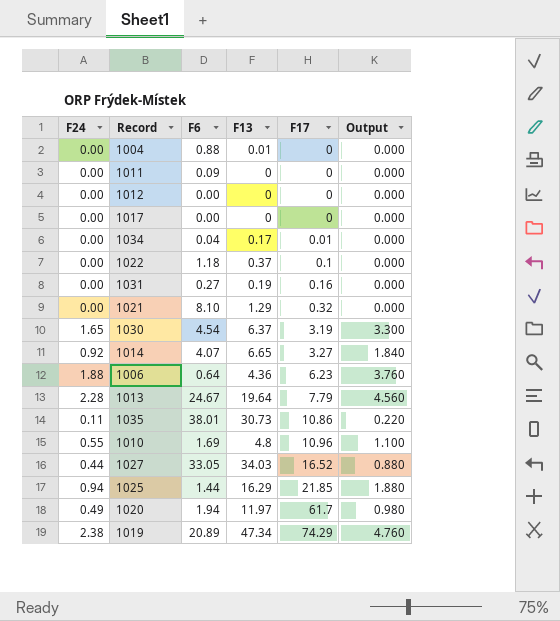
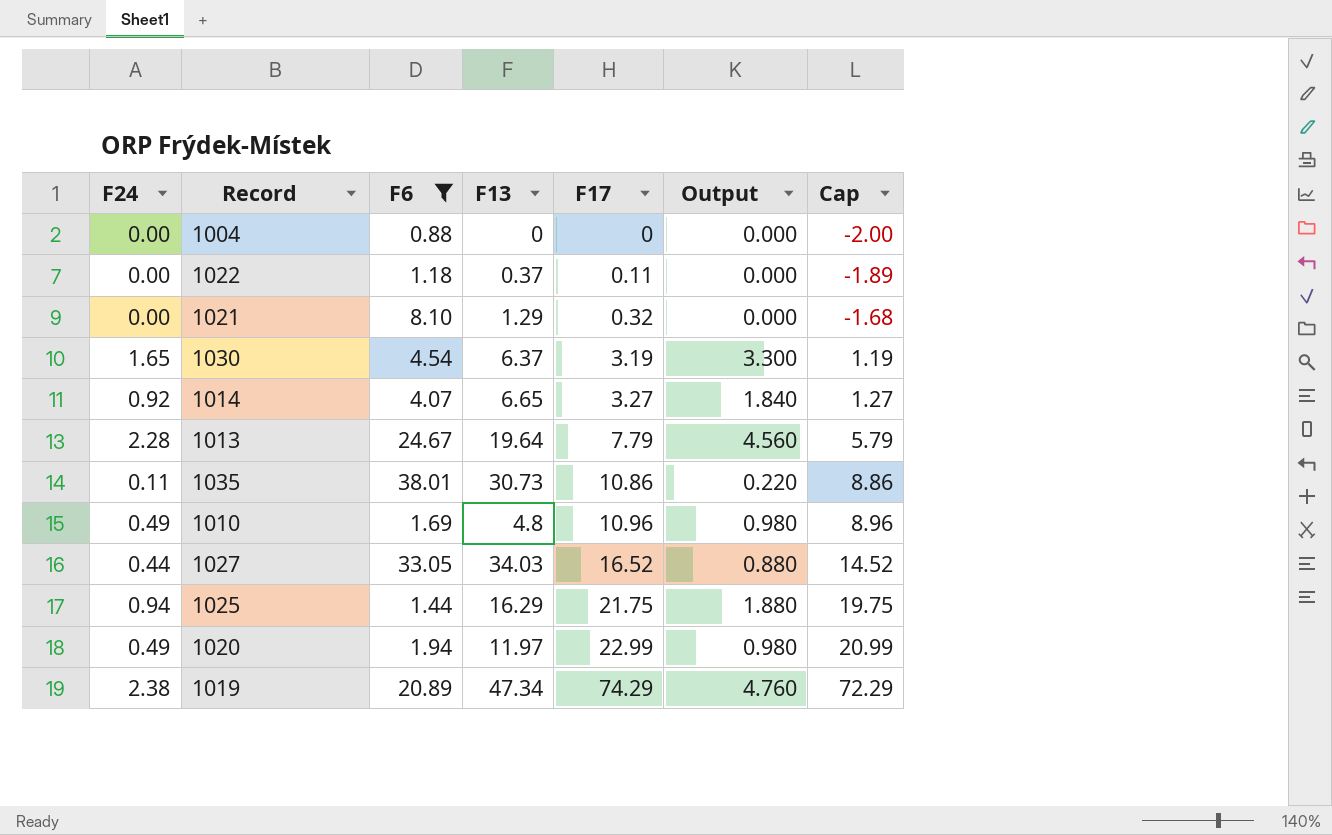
filter: none -> F6 >= 0.88
column Cap | formula: none -> [F17] - 2
1004 | F13: 0.01 -> 0
1022 | F17: 0.1 -> 0.11
1010 | F24: 0.55 -> 0.49
1010 | Output: 1.100 -> 0.980
1025 | F17: 21.85 -> 21.75
1020 | F17: 61.7 -> 22.99

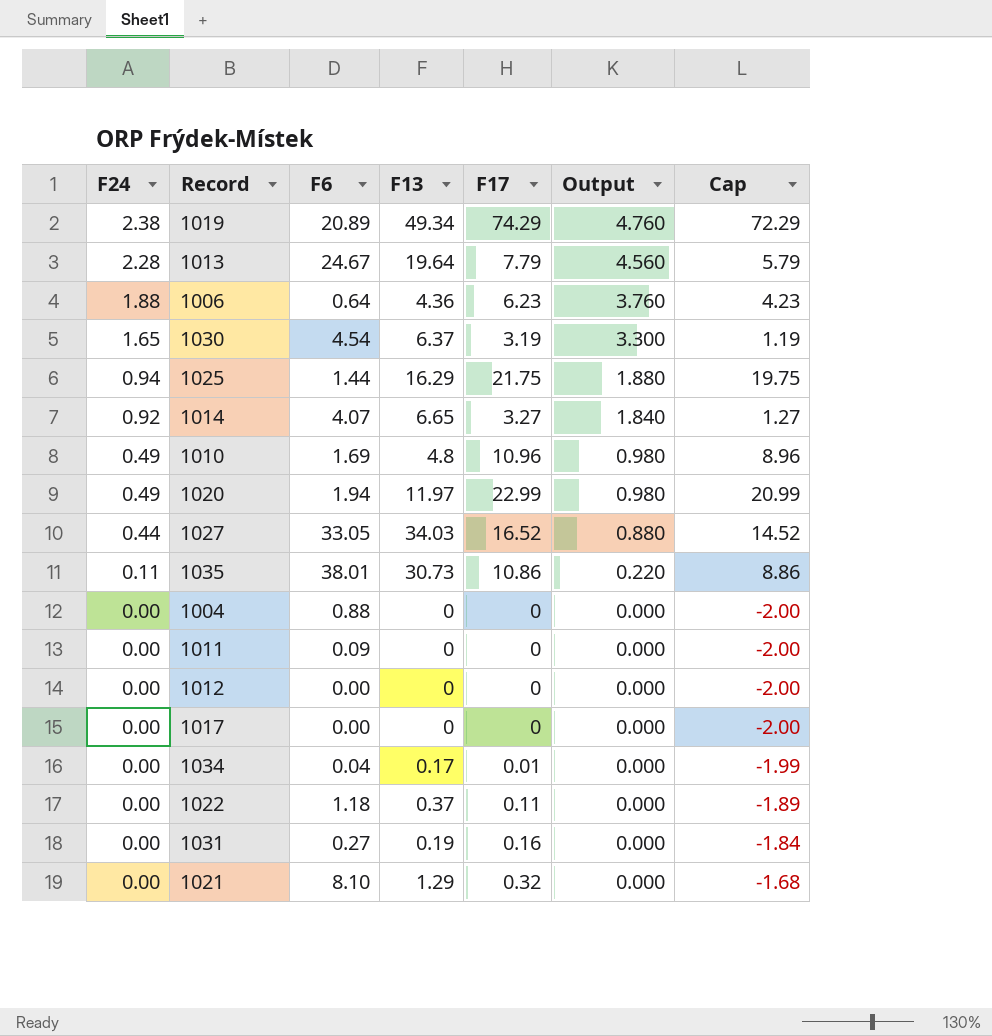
filter: F6 >= 0.88 -> none
row order: F17 ascending -> F24 descending
1019 | F13: 47.34 -> 49.34

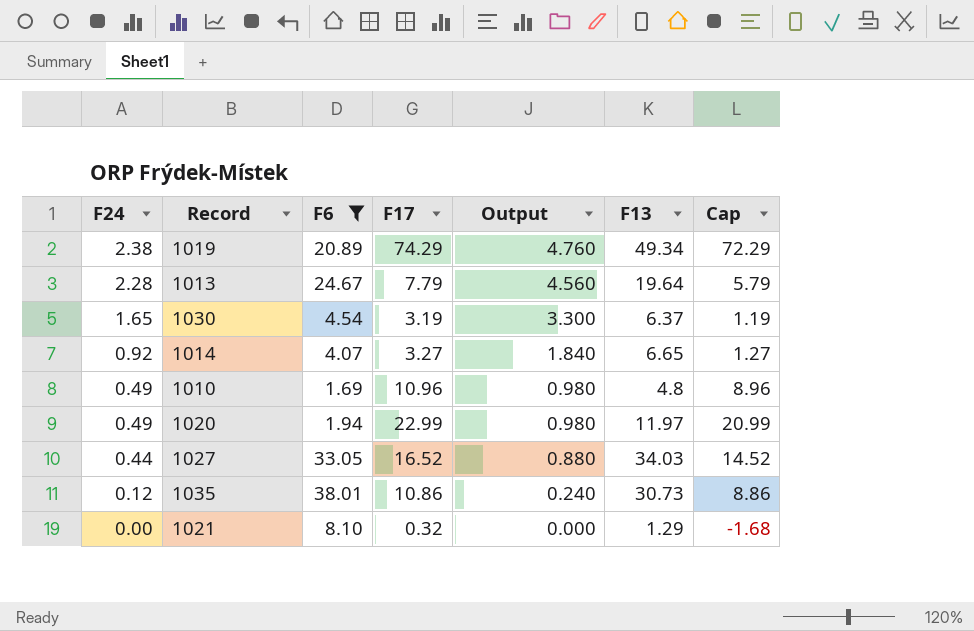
filter: none -> F6 >= 1.69
column F13 | position: 4 -> 6
1035 | F24: 0.11 -> 0.12
1035 | Output: 0.220 -> 0.240

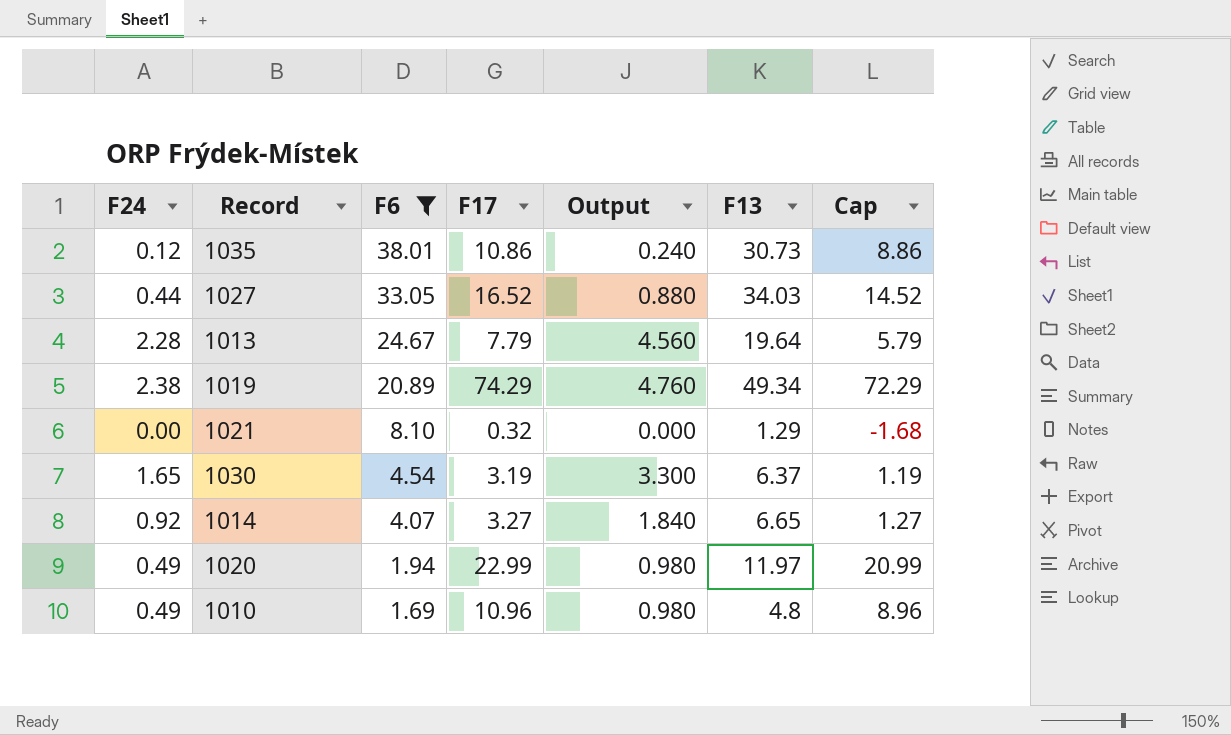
row order: F24 descending -> F6 descending

